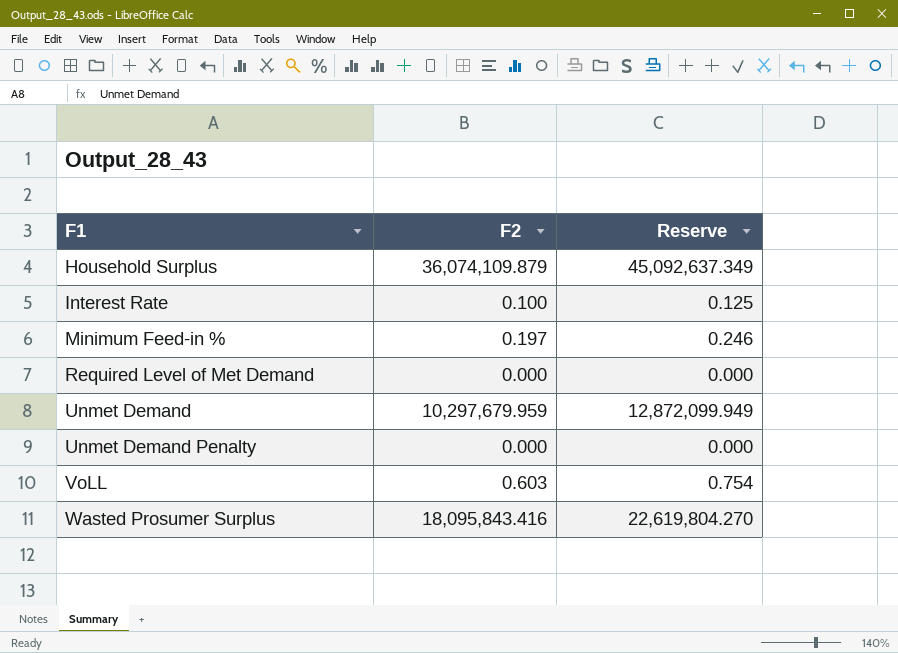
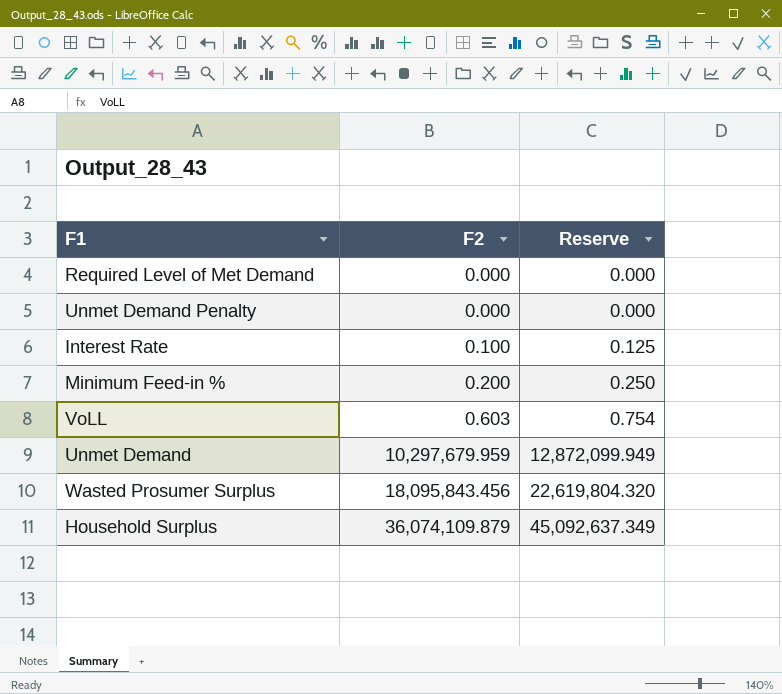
row order: F1 ascending -> F2 ascending
Minimum Feed-in % | F2: 0.197 -> 0.200
Minimum Feed-in % | Reserve: 0.246 -> 0.250
Wasted Prosumer Surplus | F2: 18,095,843.416 -> 18,095,843.456
Wasted Prosumer Surplus | Reserve: 22,619,804.270 -> 22,619,804.320

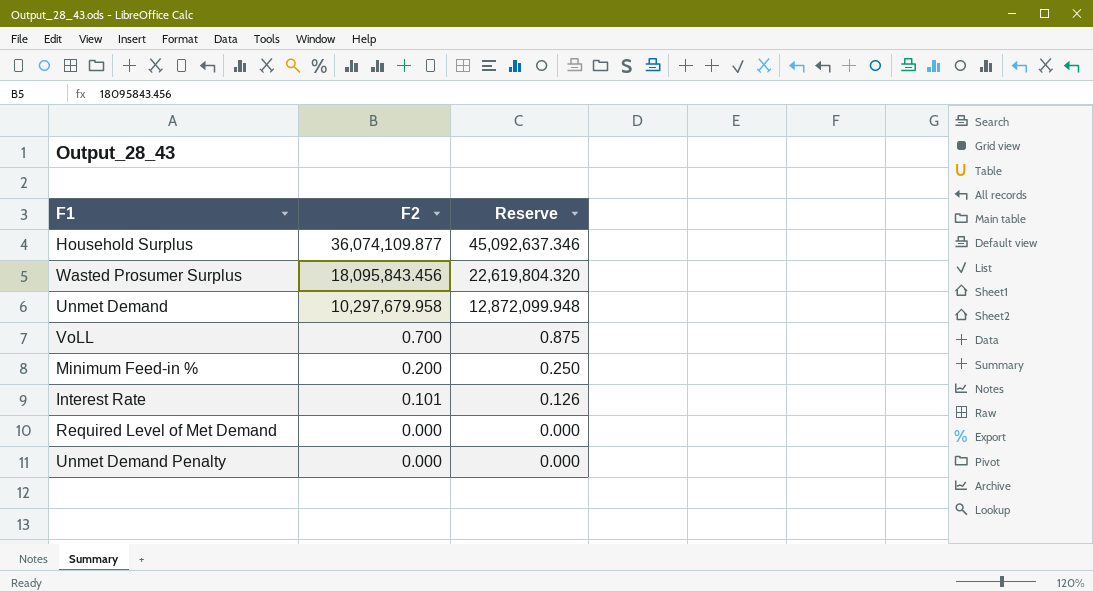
row order: F2 ascending -> F2 descending
Household Surplus | F2: 36,074,109.879 -> 36,074,109.877
Household Surplus | Reserve: 45,092,637.349 -> 45,092,637.346
Unmet Demand | F2: 10,297,679.959 -> 10,297,679.958
Unmet Demand | Reserve: 12,872,099.949 -> 12,872,099.948
VoLL | F2: 0.603 -> 0.700
VoLL | Reserve: 0.754 -> 0.875
Interest Rate | F2: 0.100 -> 0.101
Interest Rate | Reserve: 0.125 -> 0.126

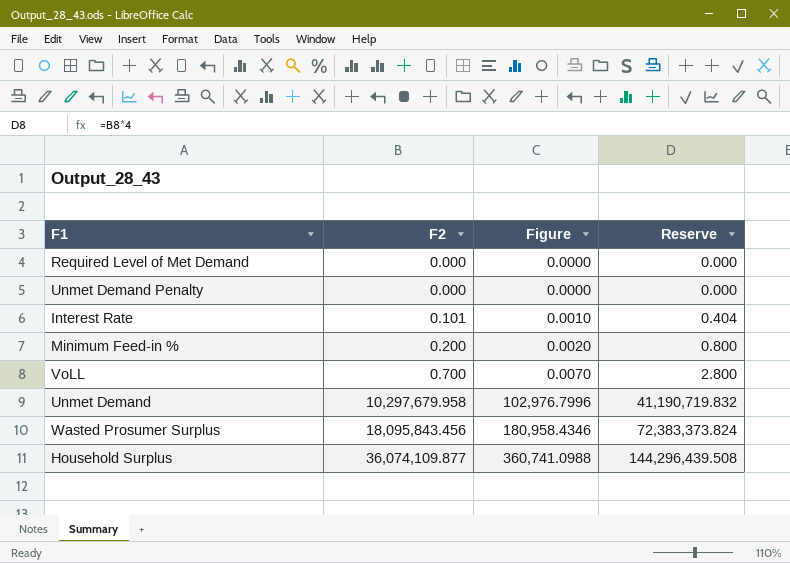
row order: F2 descending -> F2 ascending
column Figure | formula: none -> [F2] * 0.01
column Reserve | formula: [F2] * 1.25 -> [F2] * 4

